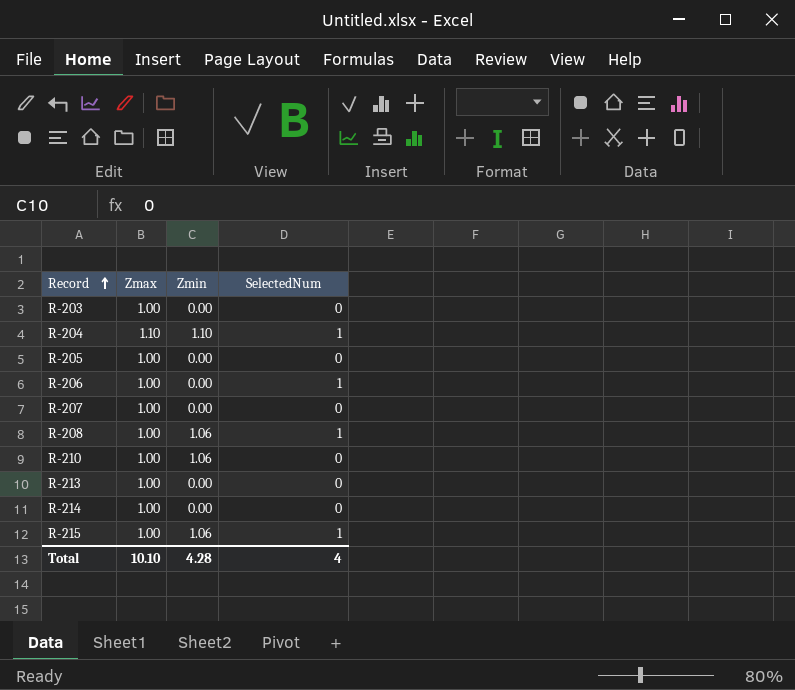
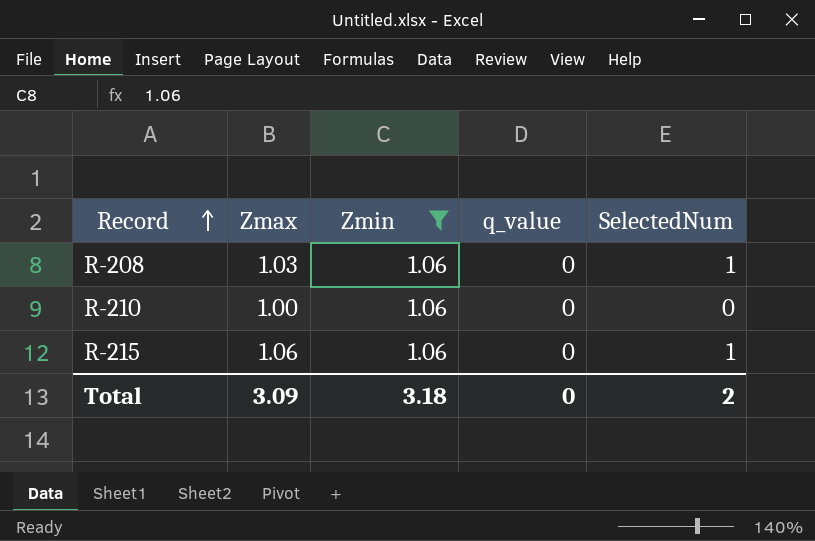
filter: none -> Zmin = 1.06
column q_value | position: none -> 4
R-208 | Zmax: 1.00 -> 1.03
R-215 | Zmax: 1.00 -> 1.06
Total | Zmax: 10.10 -> 3.09
Total | Zmin: 4.28 -> 3.18
Total | SelectedNum: 4 -> 2

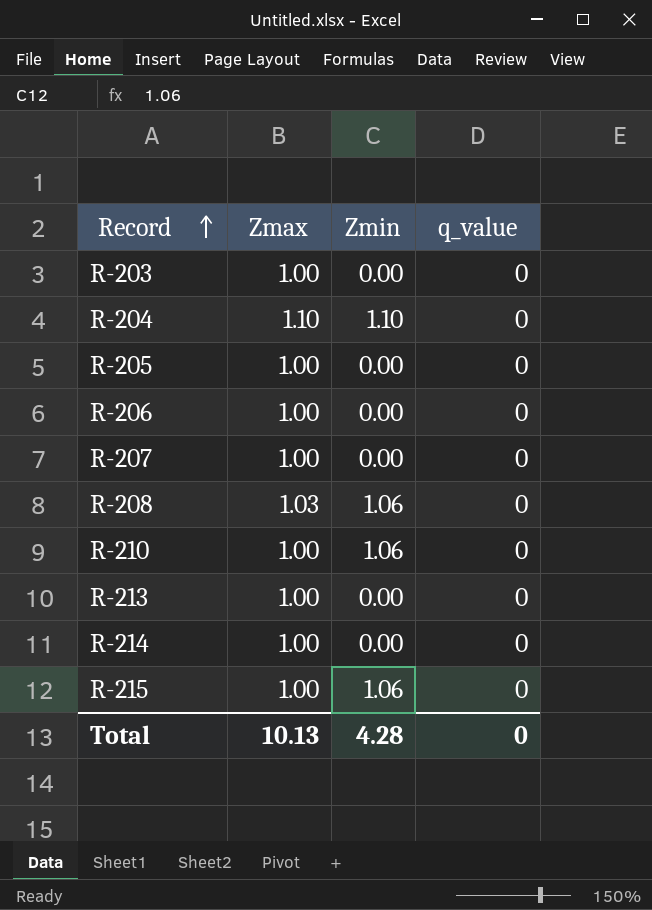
filter: Zmin = 1.06 -> none
column SelectedNum | position: 5 -> none
R-215 | Zmax: 1.06 -> 1.00
Total | Zmax: 3.09 -> 10.13
Total | Zmin: 3.18 -> 4.28

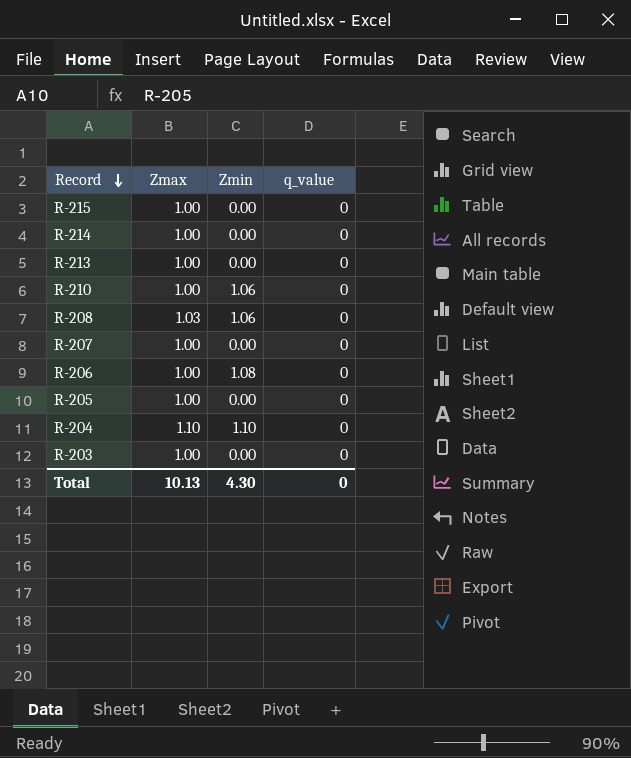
row order: Record ascending -> Record descending
R-215 | Zmin: 1.06 -> 0.00
R-206 | Zmin: 0.00 -> 1.08
Total | Zmin: 4.28 -> 4.30

